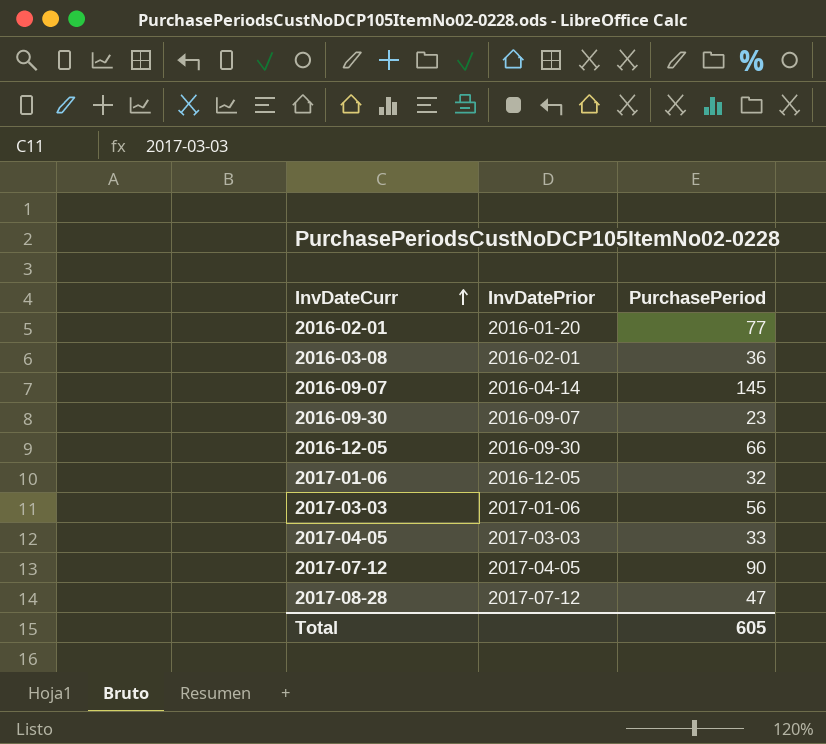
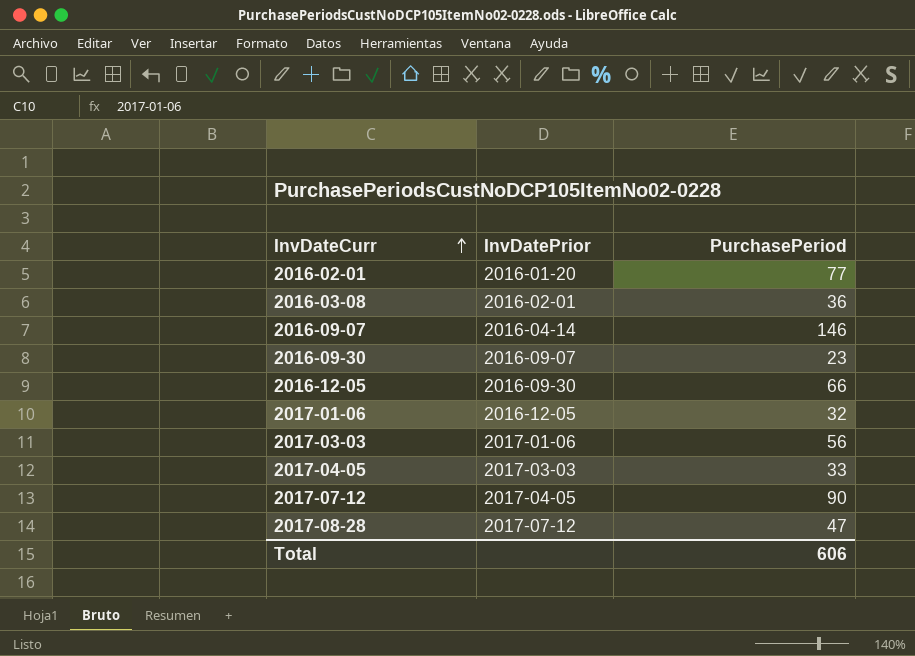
2016-09-07 | PurchasePeriod: 145 -> 146
Total | PurchasePeriod: 605 -> 606

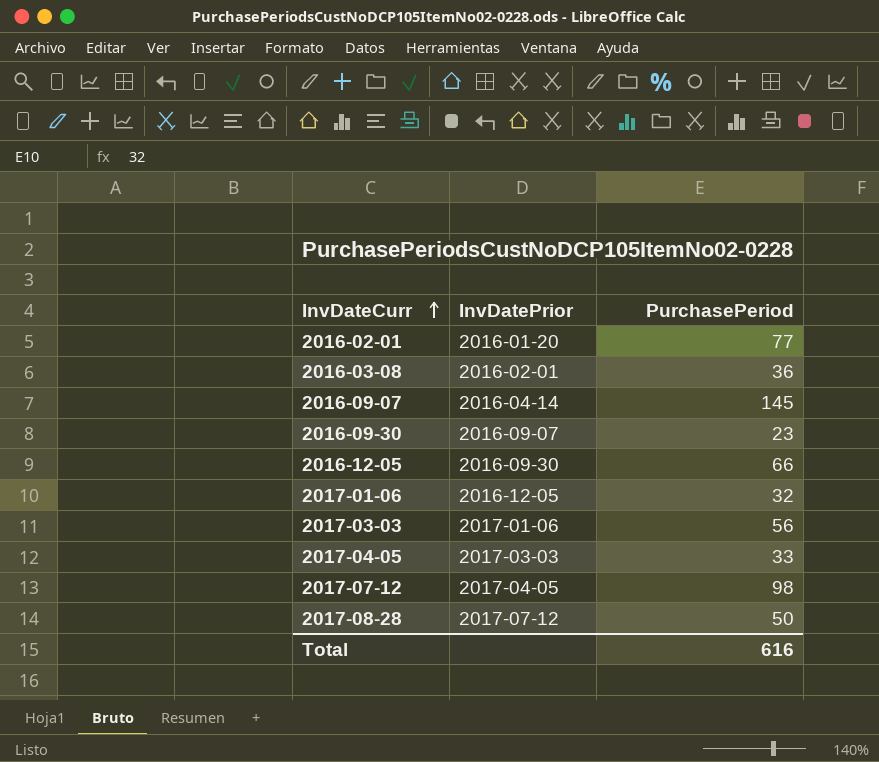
2016-09-07 | PurchasePeriod: 146 -> 145
2017-07-12 | PurchasePeriod: 90 -> 98
2017-08-28 | PurchasePeriod: 47 -> 50
Total | PurchasePeriod: 606 -> 616

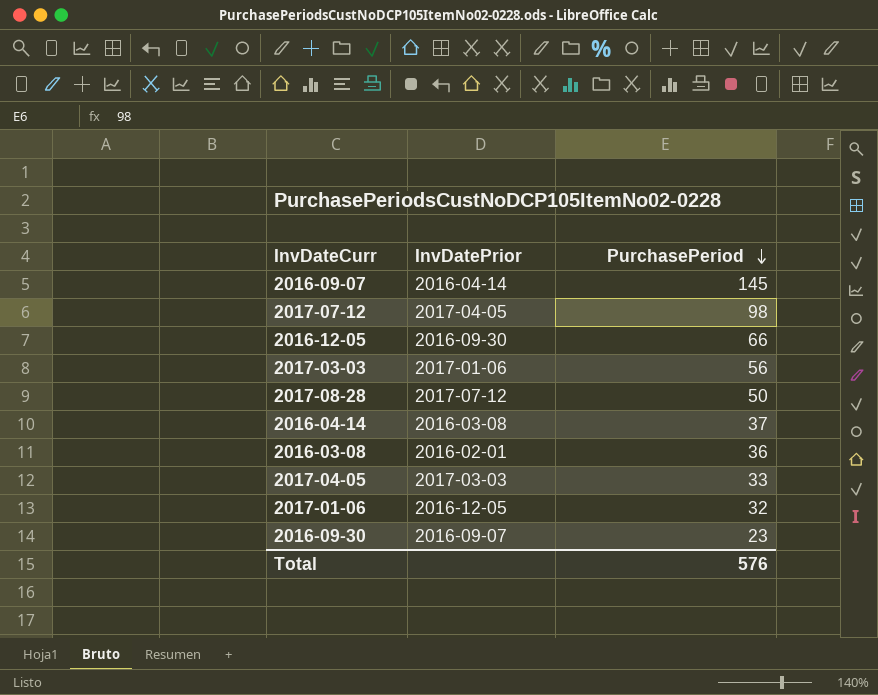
row order: InvDateCurr ascending -> PurchasePeriod descending
row 2016-02-01: 2016-01-20 | 77 -> none
row 2016-04-14: none -> 2016-03-08 | 37
Total | PurchasePeriod: 616 -> 576

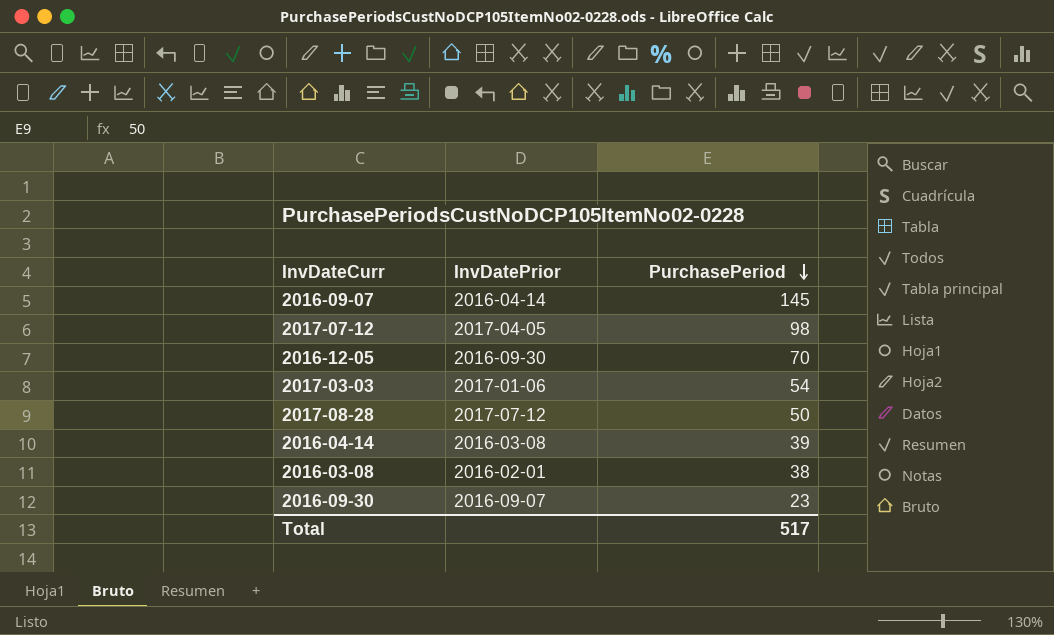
row 2017-04-05: 2017-03-03 | 33 -> none
row 2017-01-06: 2016-12-05 | 32 -> none
2016-12-05 | PurchasePeriod: 66 -> 70
2017-03-03 | PurchasePeriod: 56 -> 54
2016-04-14 | PurchasePeriod: 37 -> 39
2016-03-08 | PurchasePeriod: 36 -> 38
Total | PurchasePeriod: 576 -> 517

